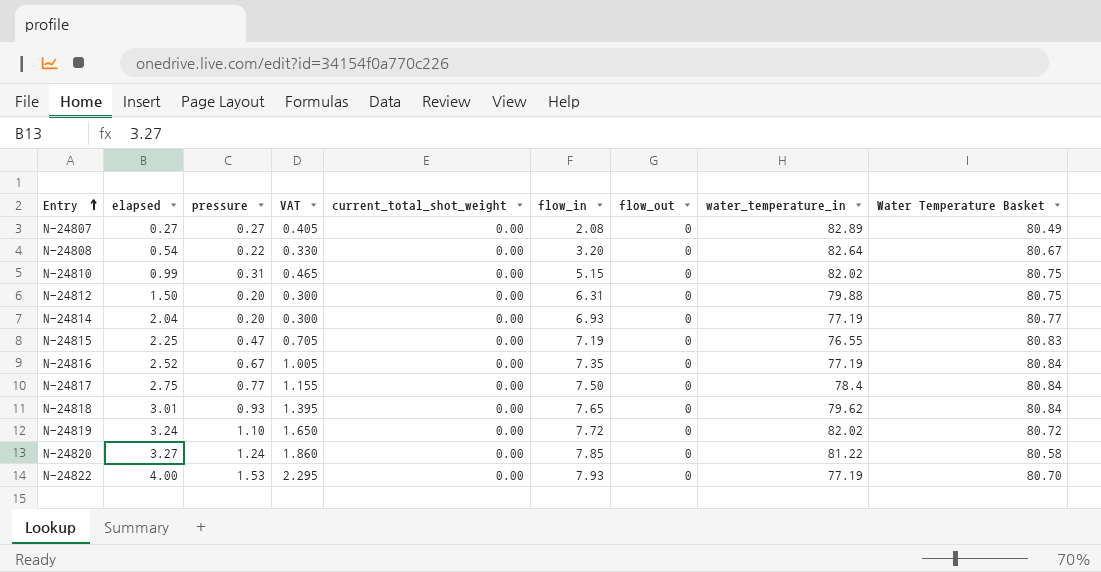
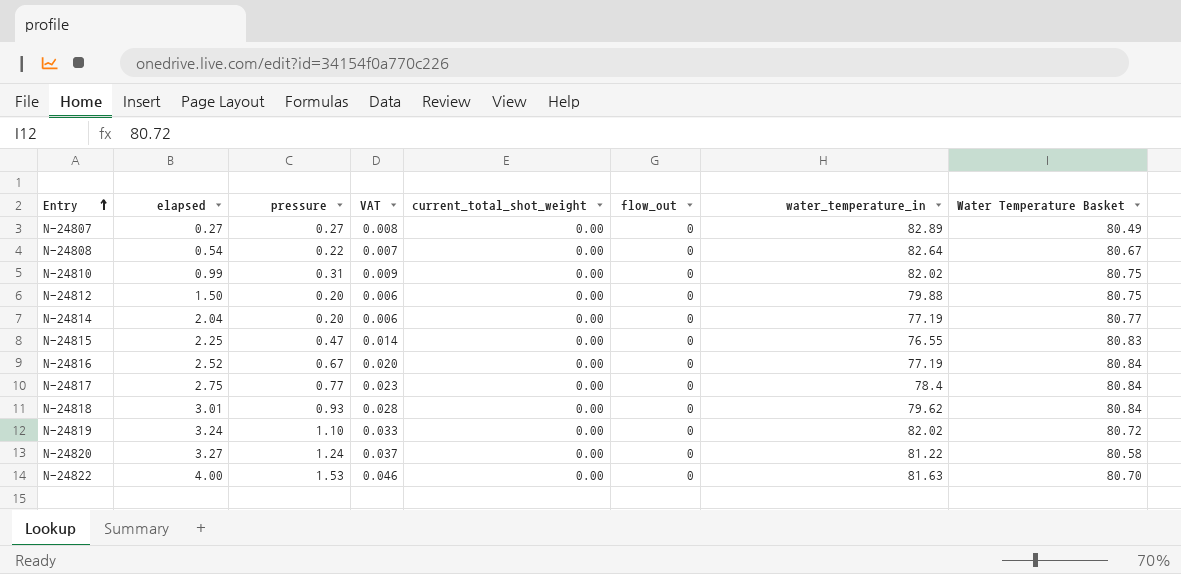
column flow_in | position: 6 -> none
column VAT | formula: [pressure] * 1.5 -> [pressure] * 0.03
N-24822 | water_temperature_in: 77.19 -> 81.63

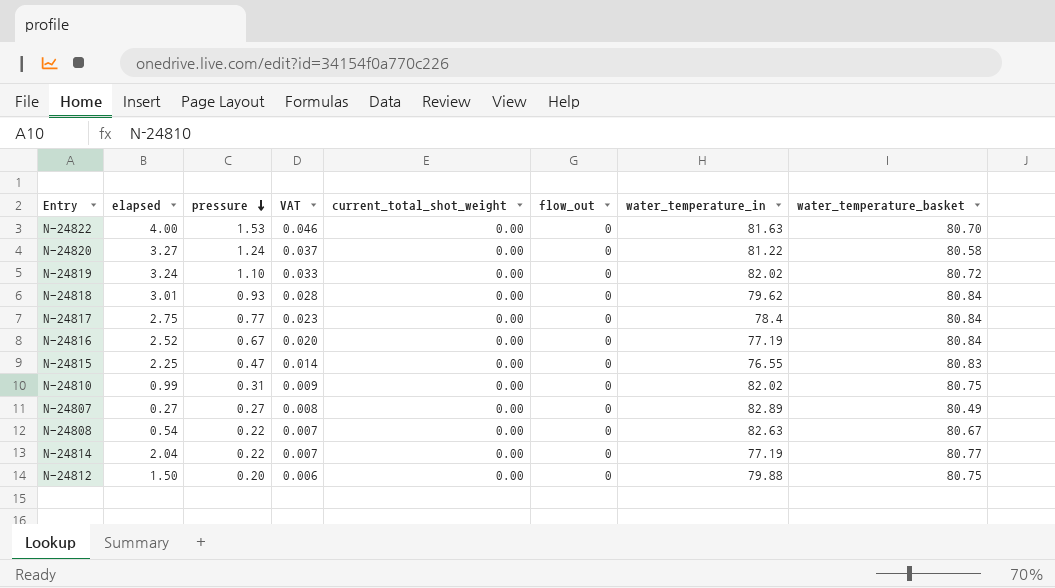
row order: Entry ascending -> pressure descending
column name: Water Temperature Basket -> water_temperature_basket
N-24808 | water_temperature_in: 82.64 -> 82.63
N-24814 | pressure: 0.20 -> 0.22
N-24814 | VAT: 0.006 -> 0.007

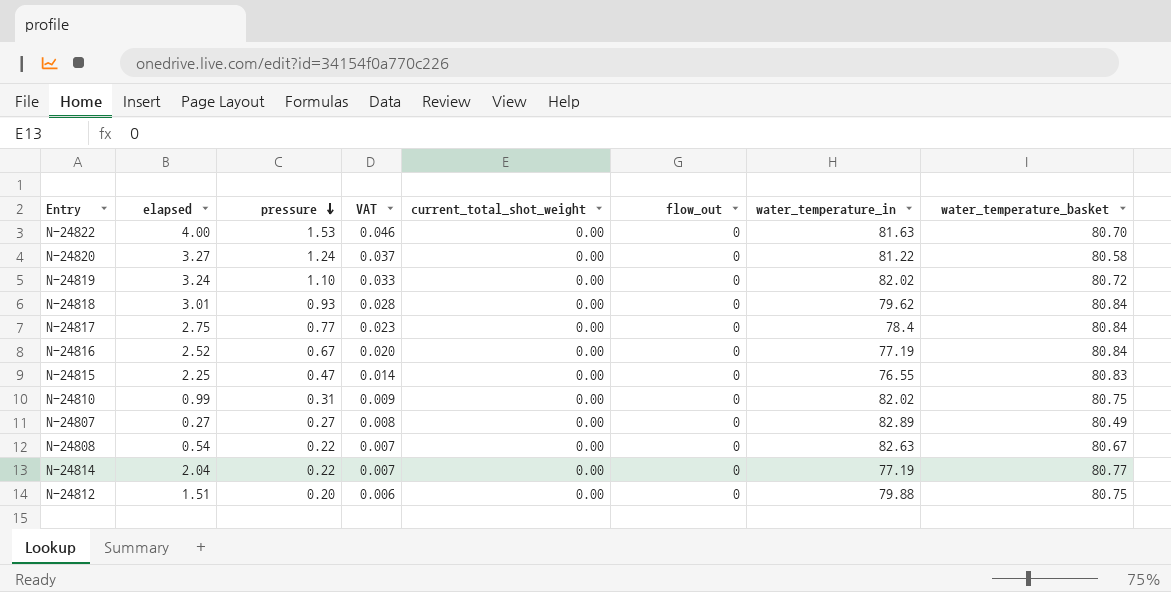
N-24812 | elapsed: 1.50 -> 1.51

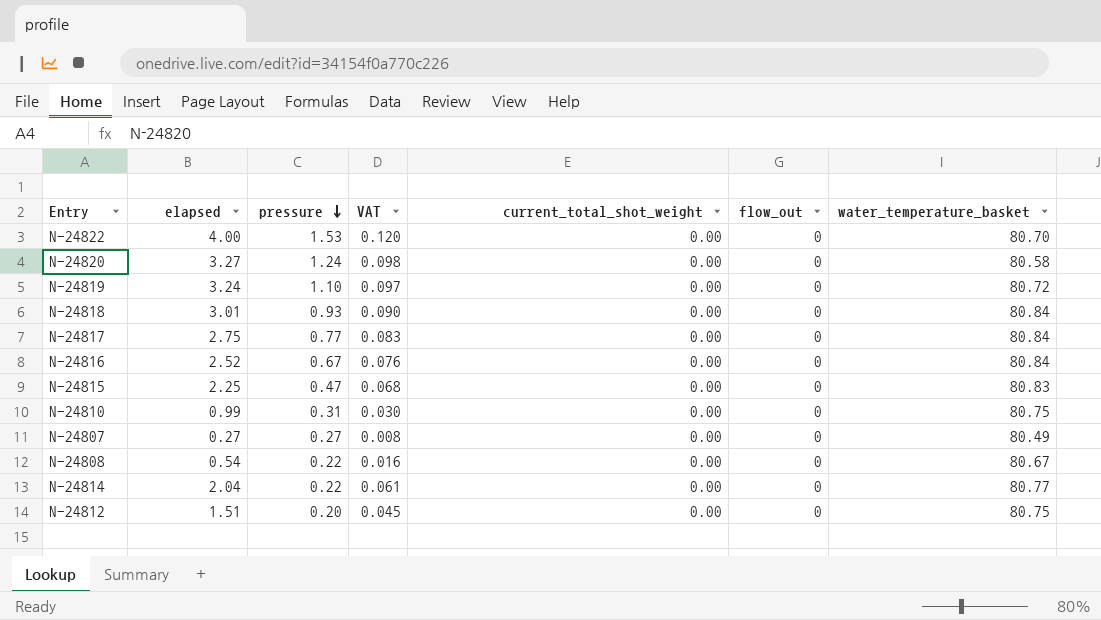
column water_temperature_in | position: 7 -> none
column VAT | formula: [pressure] * 0.03 -> [elapsed] * 0.03

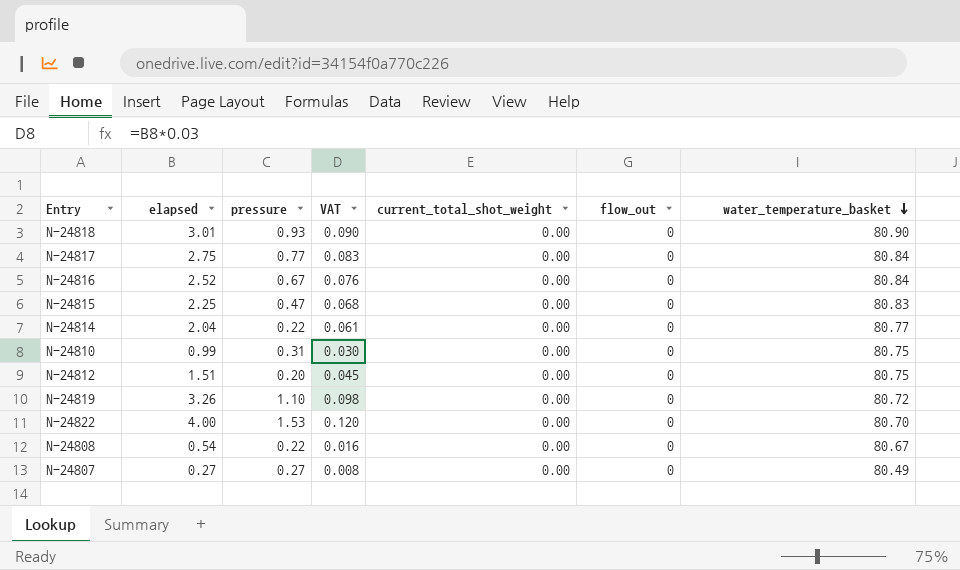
row order: pressure descending -> water_temperature_basket descending
row N-24820: 3.27 | 1.24 | 0.098 | 0.00 | 0 | 80.58 -> none
N-24818 | water_temperature_basket: 80.84 -> 80.90
N-24819 | elapsed: 3.24 -> 3.26
N-24819 | VAT: 0.097 -> 0.098

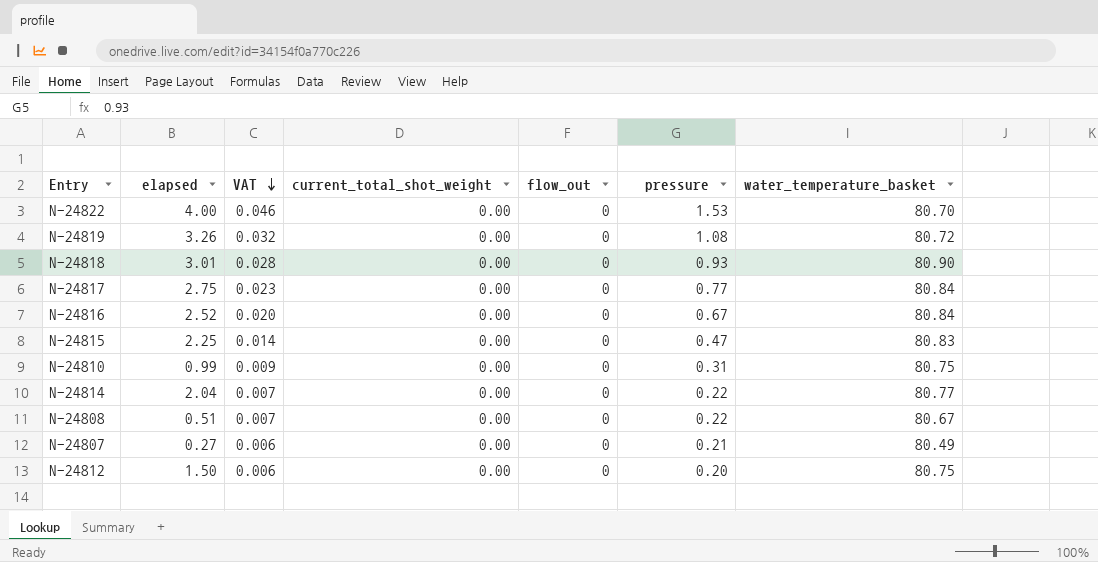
row order: water_temperature_basket descending -> VAT descending
column VAT | formula: [elapsed] * 0.03 -> [pressure] * 0.03
column pressure | position: 3 -> 6
N-24819 | pressure: 1.10 -> 1.08
N-24808 | elapsed: 0.54 -> 0.51
N-24807 | pressure: 0.27 -> 0.21
N-24812 | elapsed: 1.51 -> 1.50

